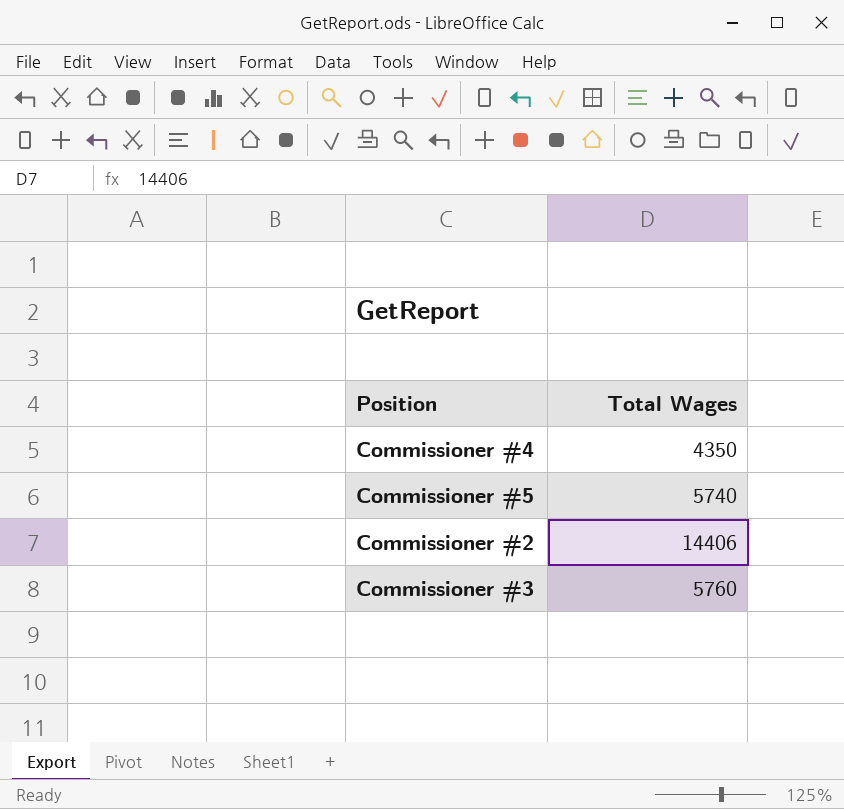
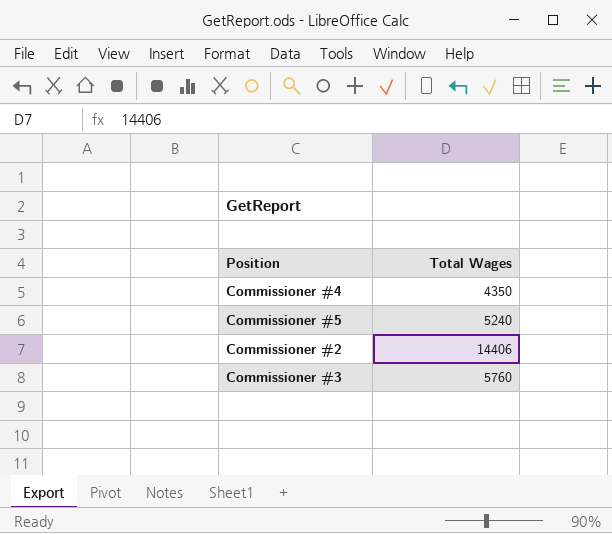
Commissioner #5 | Total Wages: 5740 -> 5240

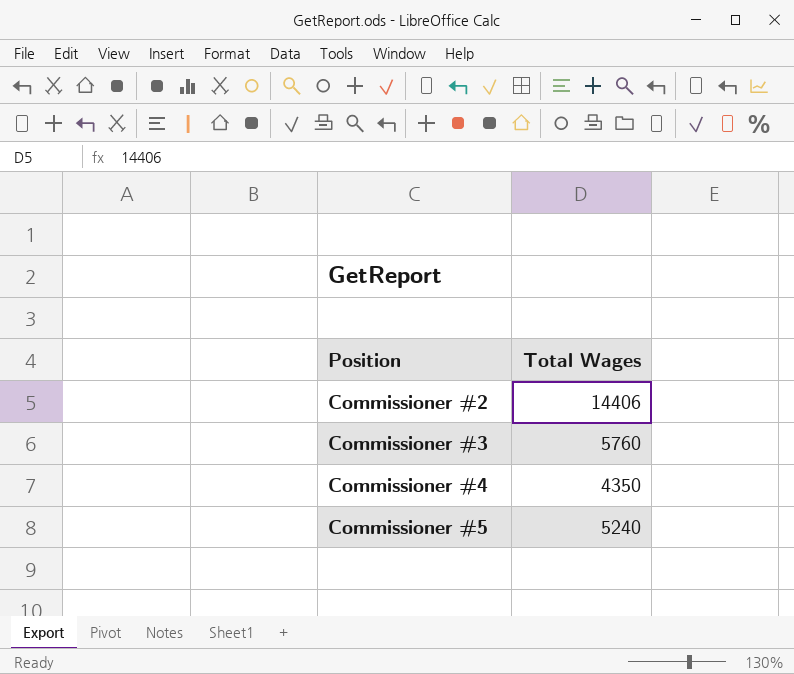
row order: none -> Position ascending

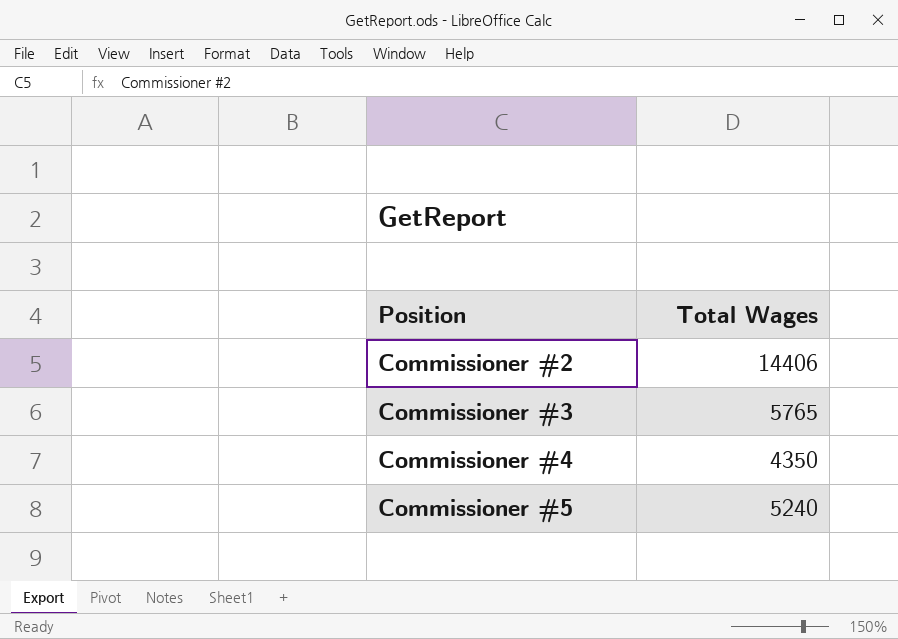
Commissioner #3 | Total Wages: 5760 -> 5765

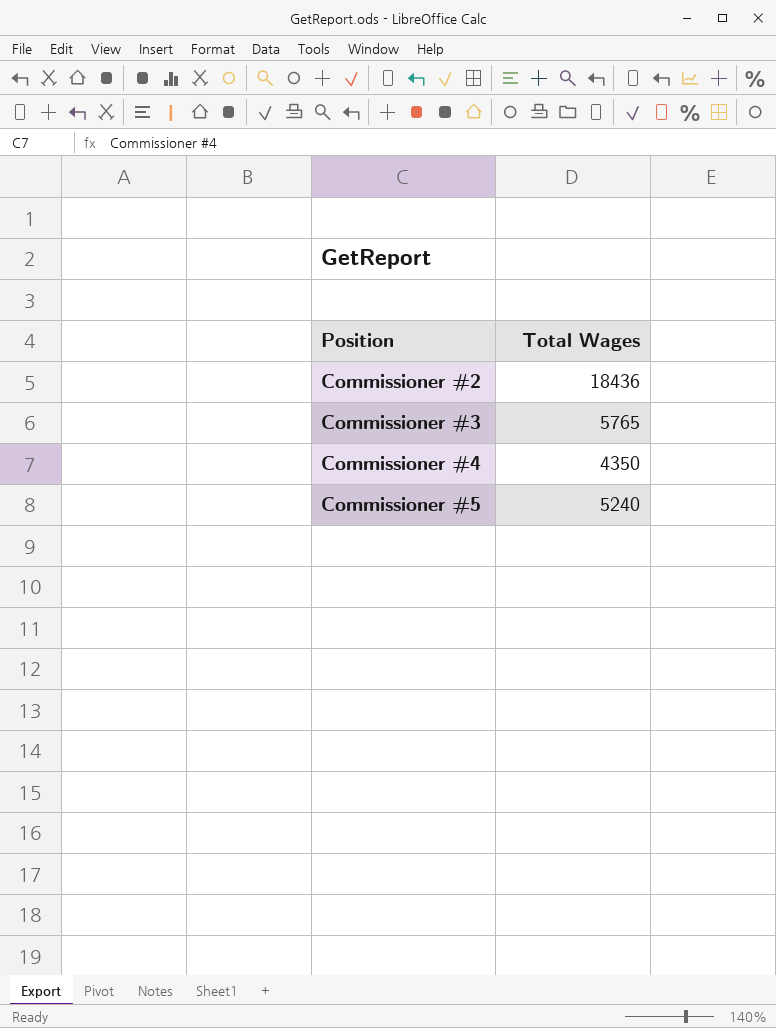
Commissioner #2 | Total Wages: 14406 -> 18436

